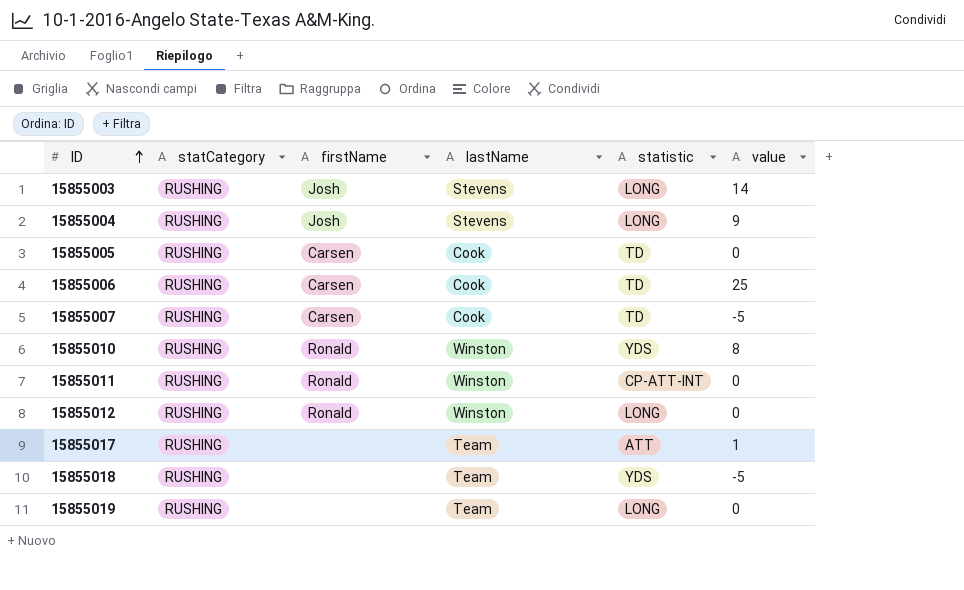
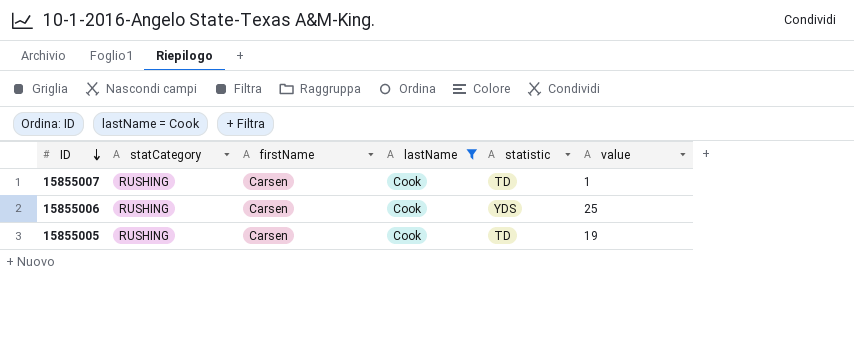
filter: none -> lastName = Cook
row order: ID ascending -> ID descending
15855007 | value: -5 -> 1
15855006 | statistic: TD -> YDS
15855005 | value: 0 -> 19

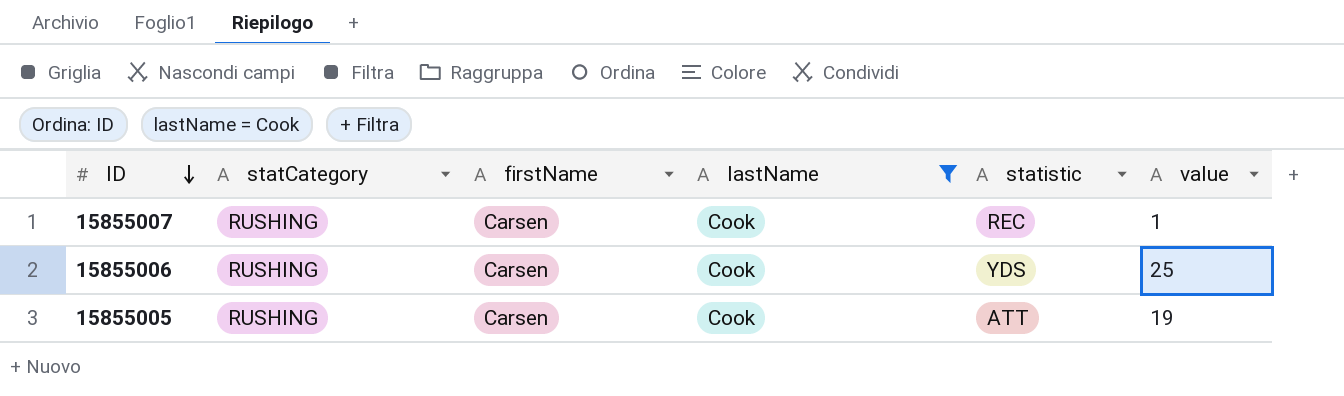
15855007 | statistic: TD -> REC
15855005 | statistic: TD -> ATT

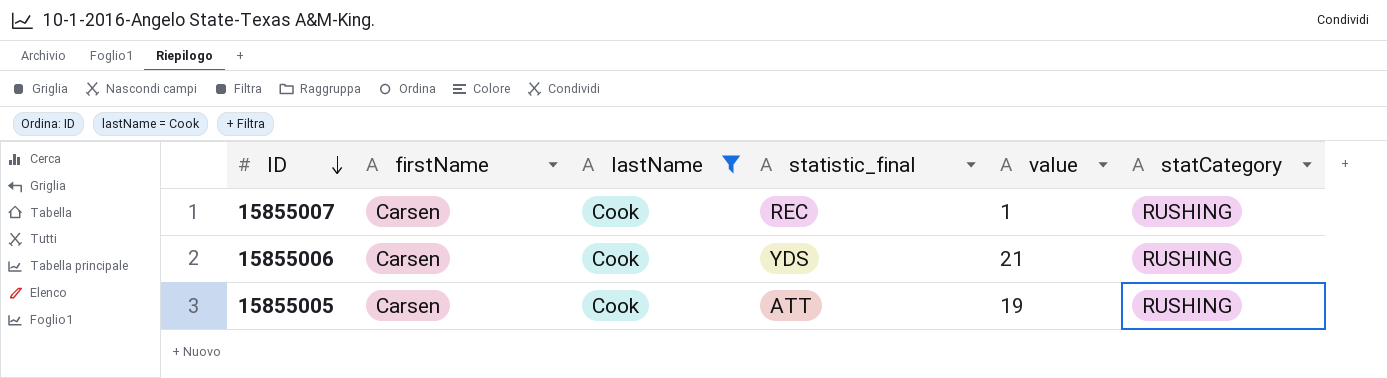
column name: statistic -> statistic_final
column statCategory | position: 2 -> 6
15855006 | value: 25 -> 21

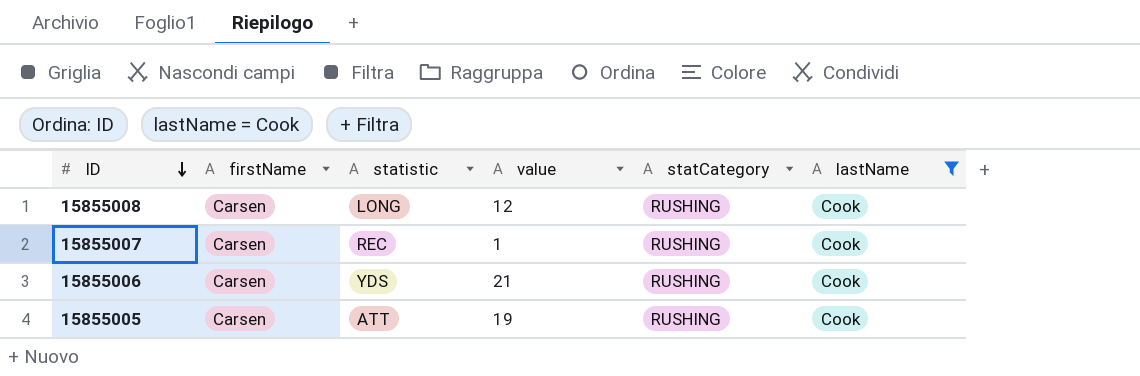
column name: statistic_final -> statistic
column lastName | position: 3 -> 6
row 15855008: none -> Carsen | LONG | 12 | RUSHING | Cook

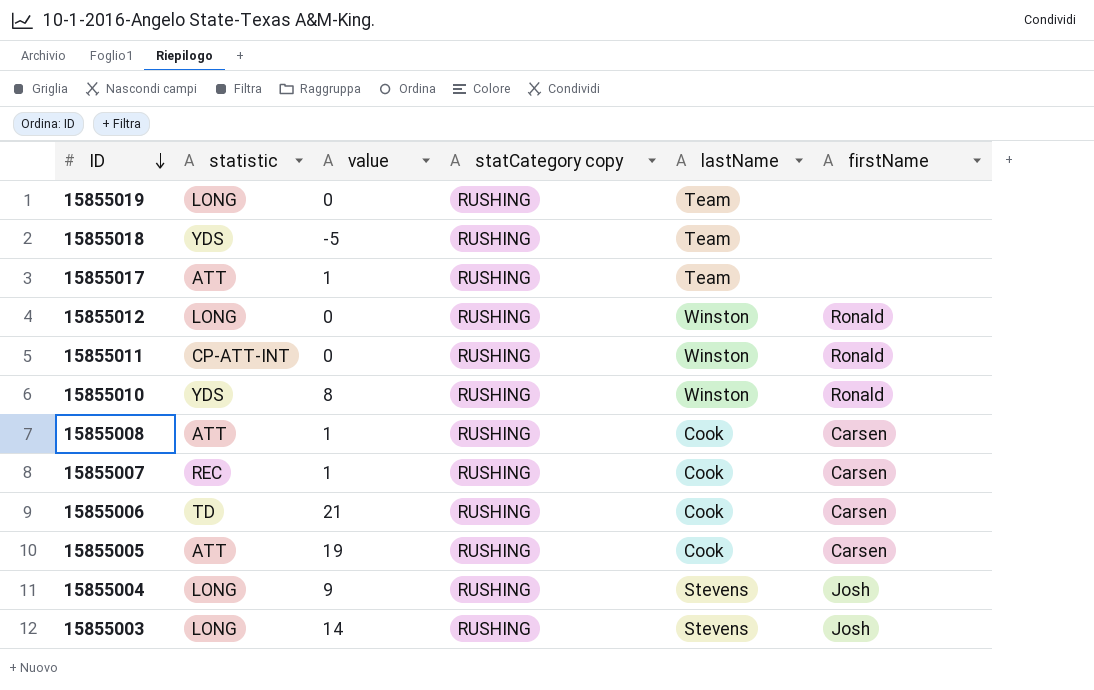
filter: lastName = Cook -> none
column name: statCategory -> statCategory copy
column firstName | position: 2 -> 6
15855008 | statistic: LONG -> ATT
15855008 | value: 12 -> 1
15855006 | statistic: YDS -> TD

